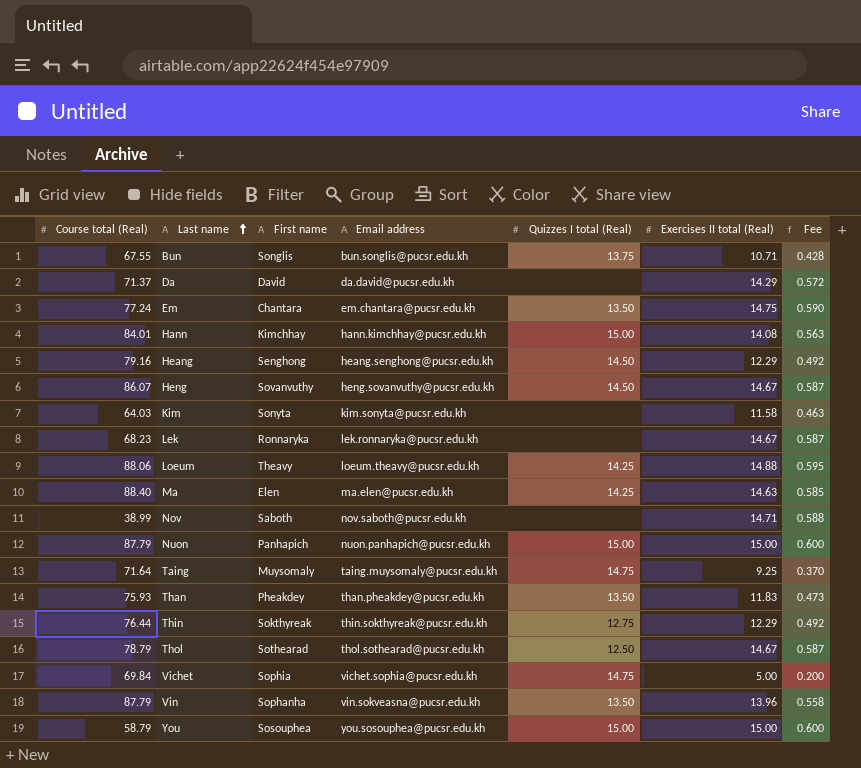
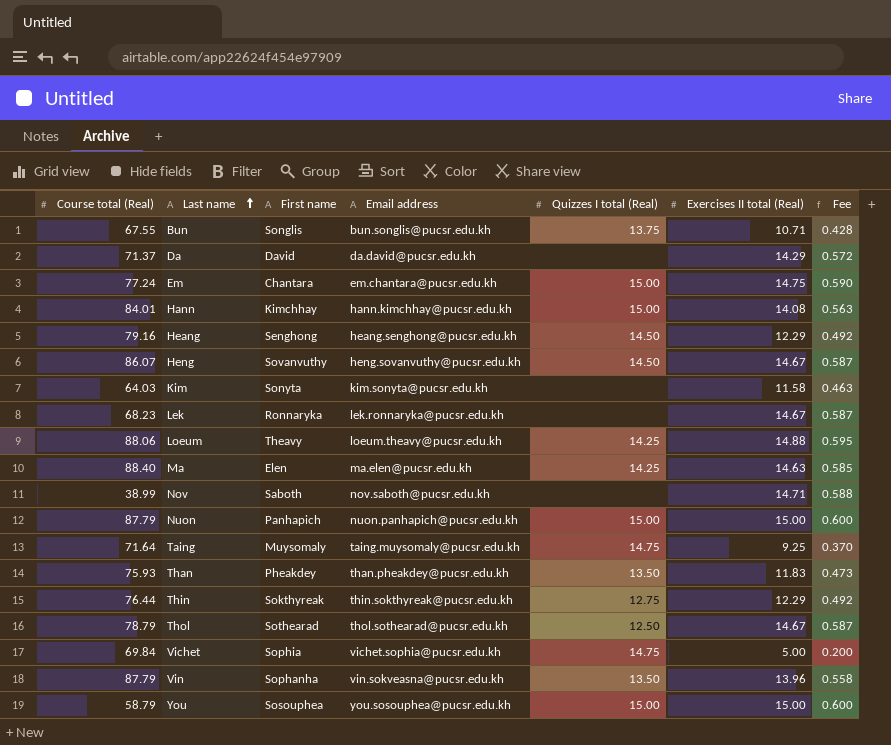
Em | Quizzes I total (Real): 13.50 -> 15.00

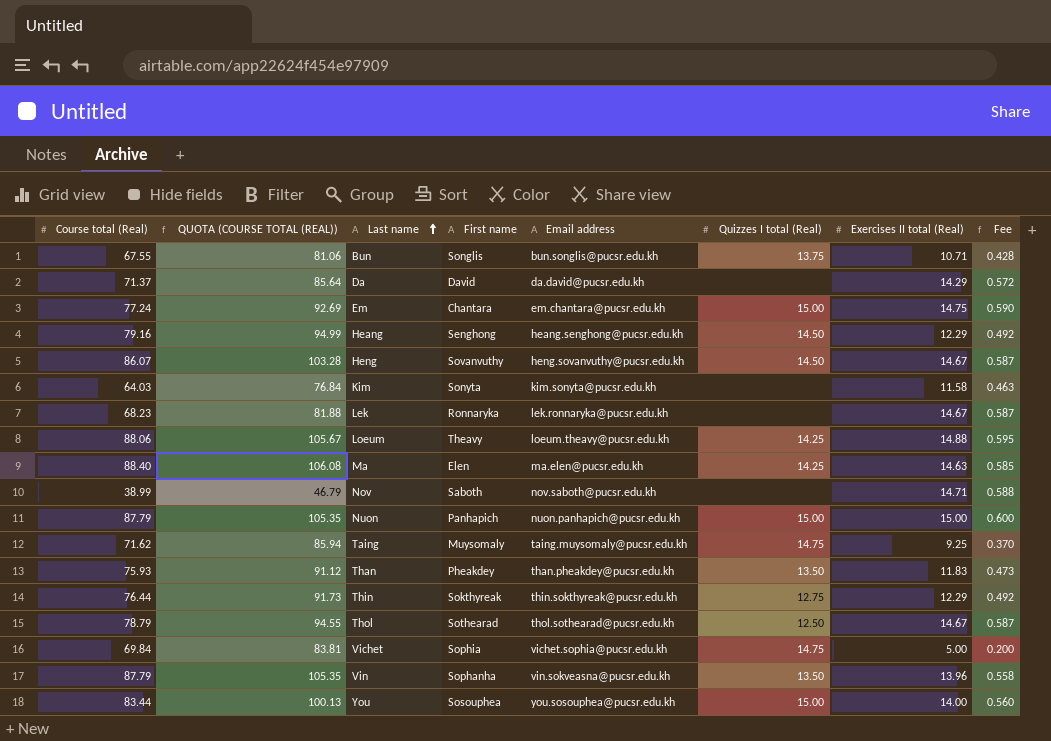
column QUOTA (COURSE TOTAL (REAL)) | formula: none -> [Course total (Real)] * 1.2
row Hann: 84.01 | Kimchhay | hann.kimchhay@pucsr.edu.kh | 15.00 | 14.08 | 0.563 -> none
Taing | Course total (Real): 71.64 -> 71.62
You | Course total (Real): 58.79 -> 83.44
You | Exercises II total (Real): 15.00 -> 14.00
You | Fee: 0.600 -> 0.560

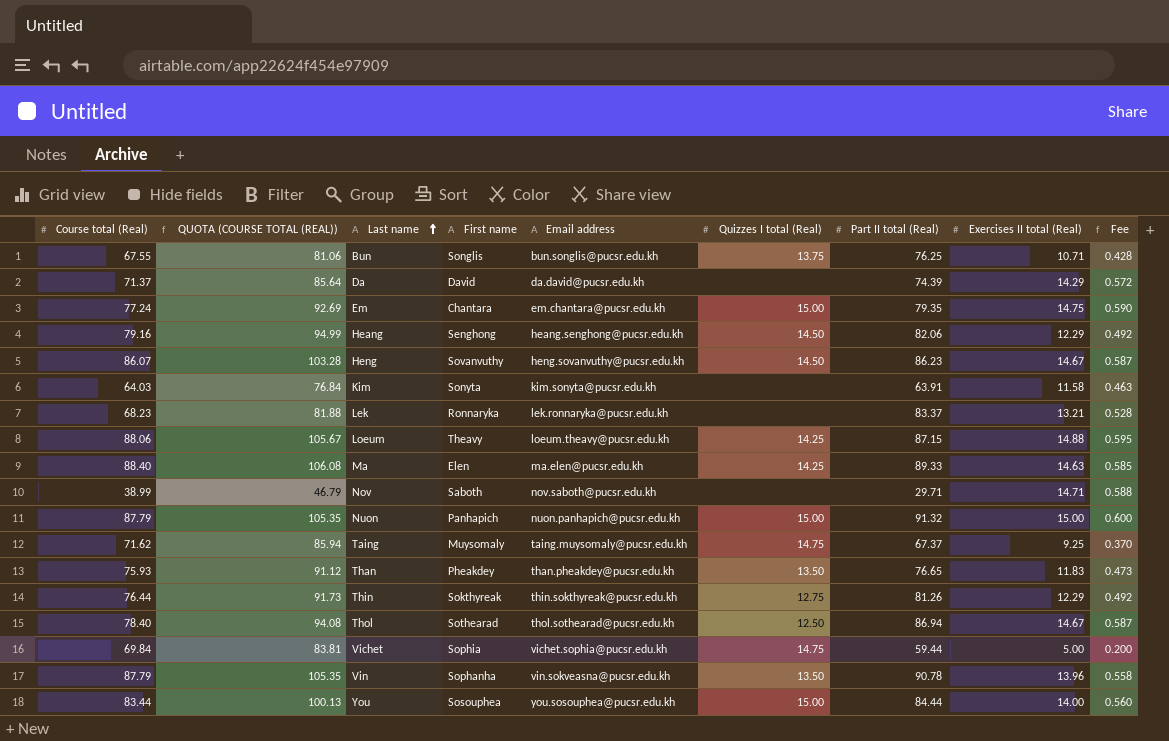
column Part II total (Real) | position: none -> 7
Lek | Exercises II total (Real): 14.67 -> 13.21
Lek | Fee: 0.587 -> 0.528
Thol | Course total (Real): 78.79 -> 78.40
Thol | QUOTA (COURSE TOTAL (REAL)): 94.55 -> 94.08

